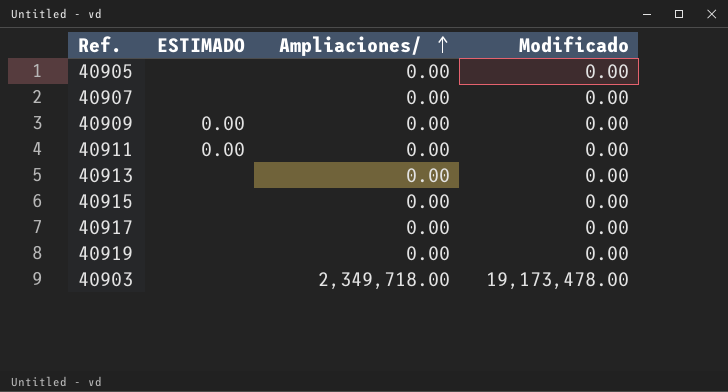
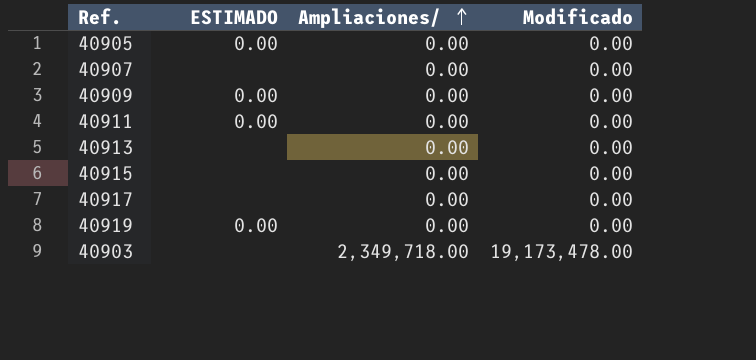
40905 | ESTIMADO: none -> 0.00
40919 | ESTIMADO: none -> 0.00

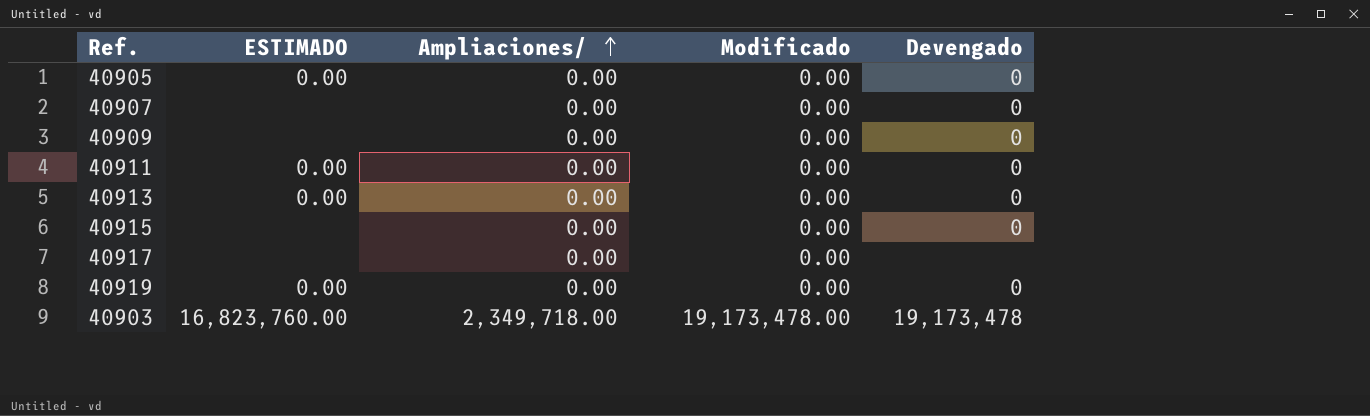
column Devengado | position: none -> 5
40909 | ESTIMADO: 0.00 -> none
40913 | ESTIMADO: none -> 0.00
40903 | ESTIMADO: none -> 16,823,760.00

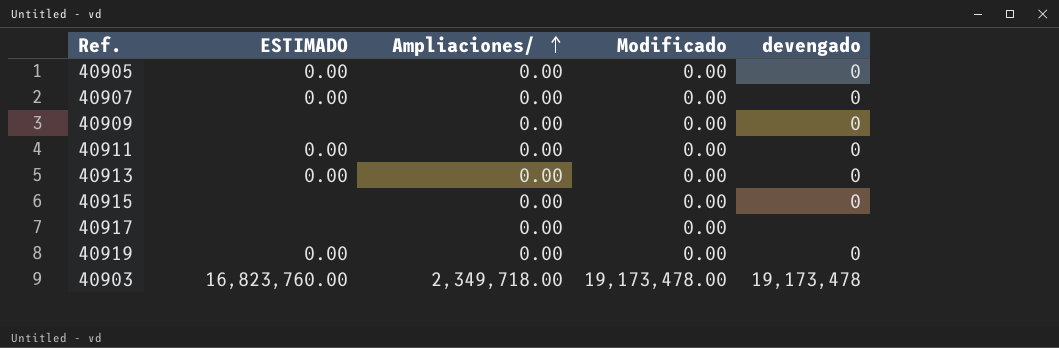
column name: Devengado -> devengado
40907 | ESTIMADO: none -> 0.00

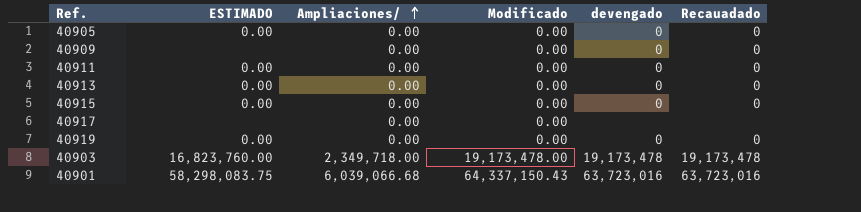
column Recauadado | position: none -> 6
row 40907: 0.00 | 0.00 | 0.00 | 0 -> none
40915 | ESTIMADO: none -> 0.00
row 40901: none -> 58,298,083.75 | 6,039,066.68 | 64,337,150.43 | 63,723,016 | 63,723,016

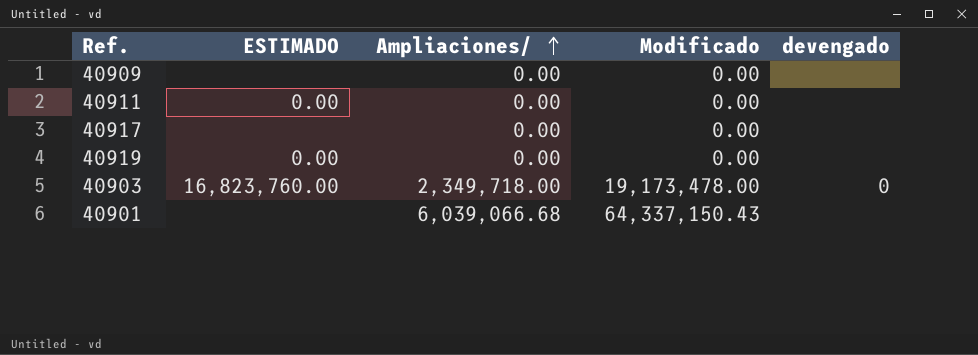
column Recauadado | position: 6 -> none
row 40905: 0.00 | 0.00 | 0.00 | 0 | 0 -> none
row 40913: 0.00 | 0.00 | 0.00 | 0 | 0 -> none
row 40915: 0.00 | 0.00 | 0.00 | 0 | 0 -> none
40909 | devengado: 0 -> none
40911 | devengado: 0 -> none
40919 | devengado: 0 -> none
40903 | devengado: 19,173,478 -> 0
40901 | ESTIMADO: 58,298,083.75 -> none
40901 | devengado: 63,723,016 -> none

